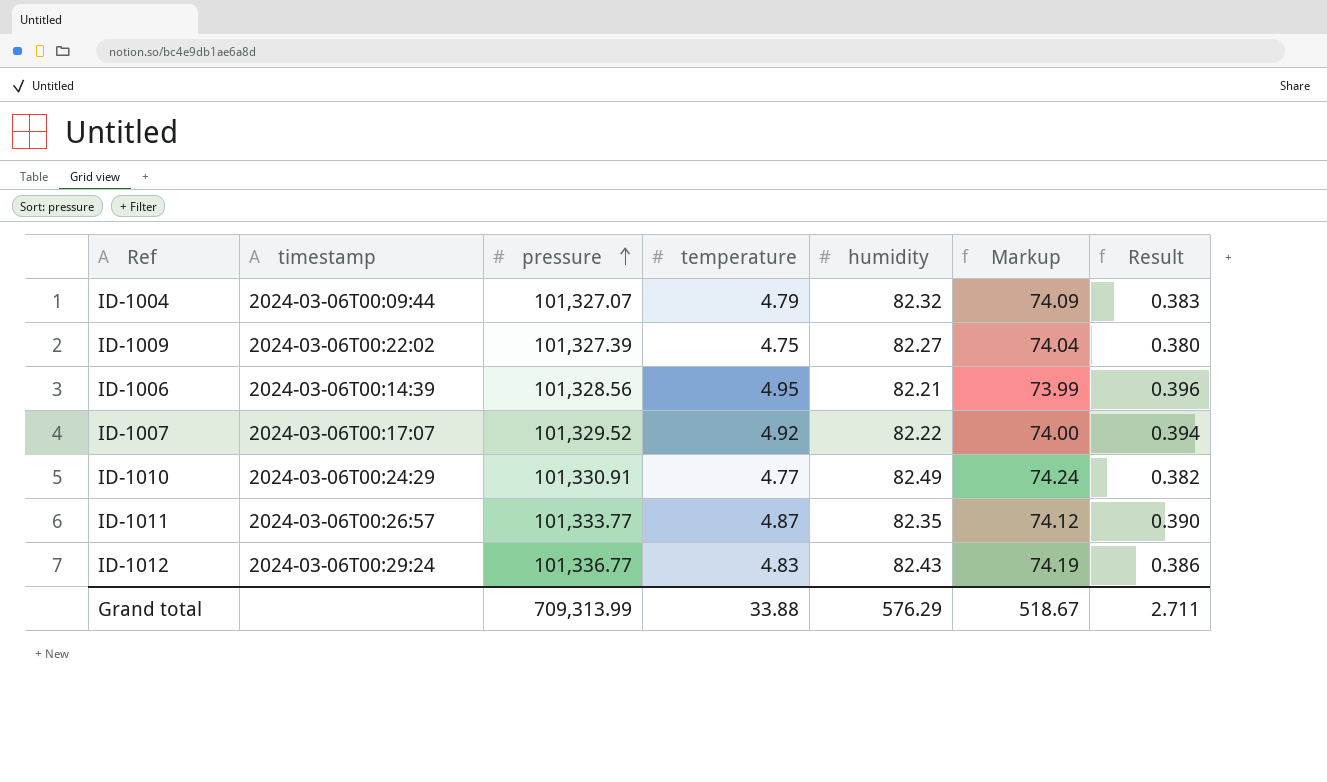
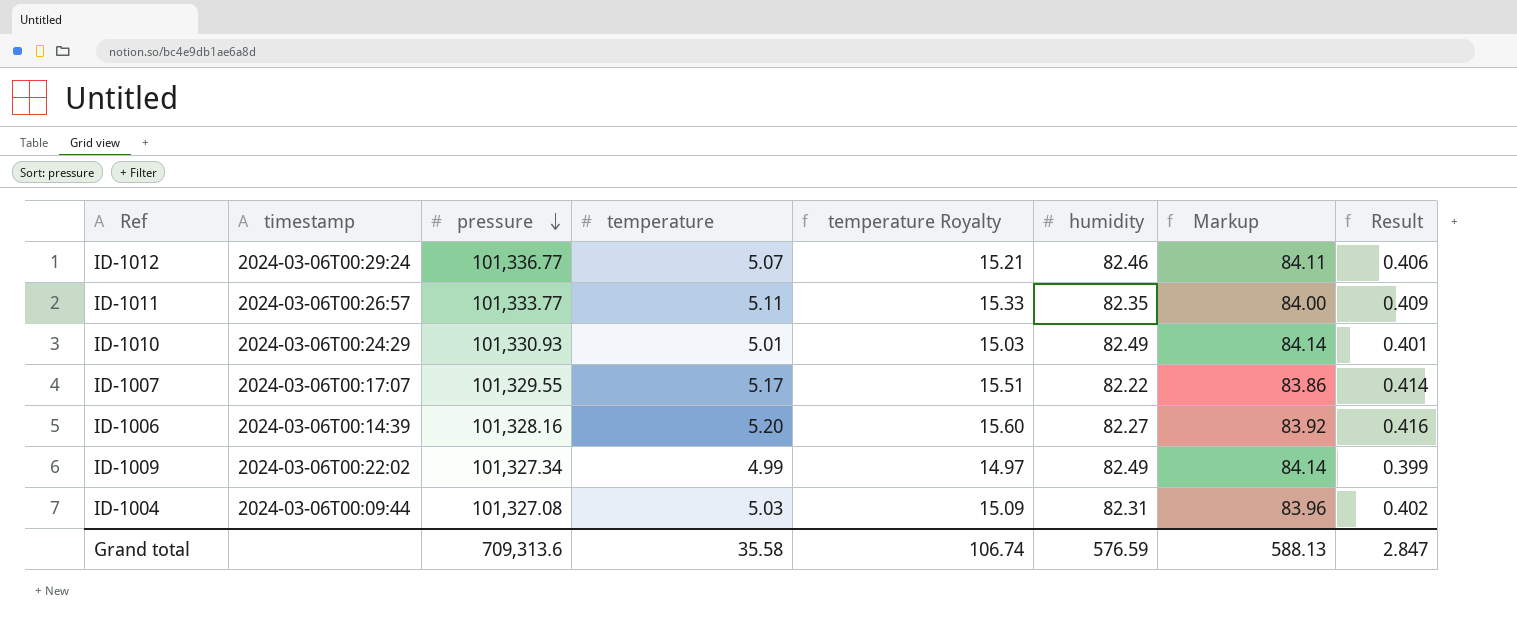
row order: pressure ascending -> pressure descending
column temperature Royalty | formula: none -> [temperature] * 3
column Markup | formula: [humidity] * 0.9 -> [humidity] * 1.02
ID-1012 | temperature: 4.83 -> 5.07
ID-1012 | humidity: 82.43 -> 82.46
ID-1012 | Result: 0.386 -> 0.406
ID-1011 | temperature: 4.87 -> 5.11
ID-1011 | Result: 0.390 -> 0.409
ID-1010 | pressure: 101,330.91 -> 101,330.93
ID-1010 | temperature: 4.77 -> 5.01
ID-1010 | Result: 0.382 -> 0.401
ID-1007 | pressure: 101,329.52 -> 101,329.55
ID-1007 | temperature: 4.92 -> 5.17
ID-1007 | Result: 0.394 -> 0.414
ID-1006 | pressure: 101,328.56 -> 101,328.16
ID-1006 | temperature: 4.95 -> 5.20
ID-1006 | humidity: 82.21 -> 82.27
ID-1006 | Result: 0.396 -> 0.416
ID-1009 | pressure: 101,327.39 -> 101,327.34
ID-1009 | temperature: 4.75 -> 4.99
ID-1009 | humidity: 82.27 -> 82.49
ID-1009 | Result: 0.380 -> 0.399
ID-1004 | pressure: 101,327.07 -> 101,327.08
ID-1004 | temperature: 4.79 -> 5.03
ID-1004 | humidity: 82.32 -> 82.31
ID-1004 | Result: 0.383 -> 0.402
Grand total | pressure: 709,313.99 -> 709,313.6
Grand total | temperature: 33.88 -> 35.58
Grand total | humidity: 576.29 -> 576.59
Grand total | Markup: 518.67 -> 588.13
Grand total | Result: 2.711 -> 2.847

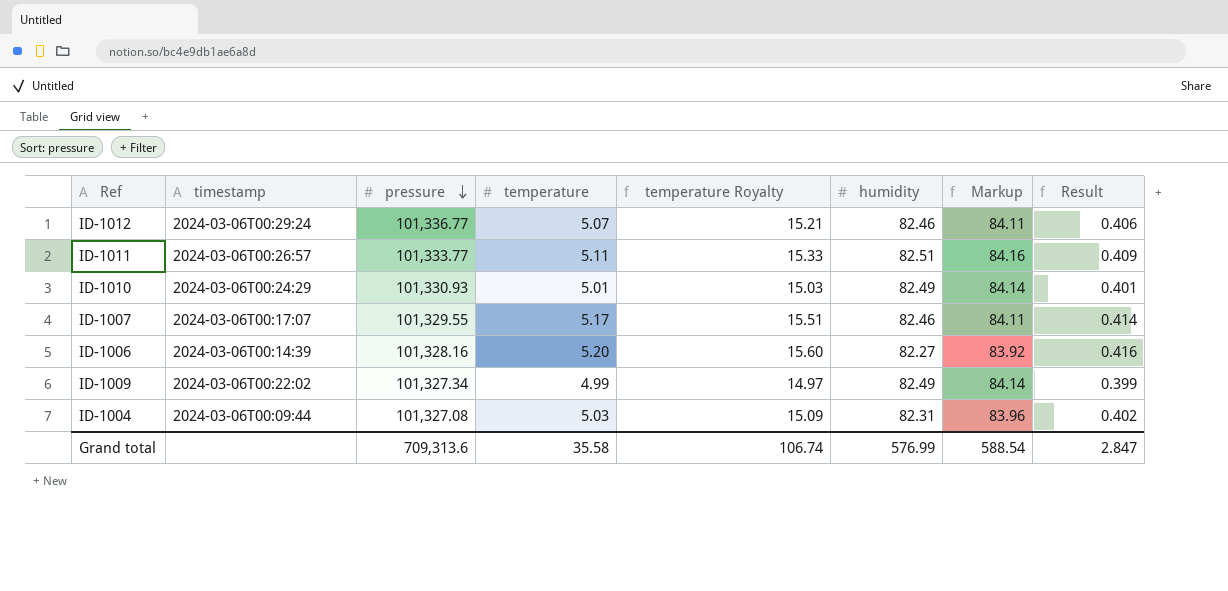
ID-1011 | humidity: 82.35 -> 82.51
ID-1011 | Markup: 84.00 -> 84.16
ID-1007 | humidity: 82.22 -> 82.46
ID-1007 | Markup: 83.86 -> 84.11
Grand total | humidity: 576.59 -> 576.99
Grand total | Markup: 588.13 -> 588.54

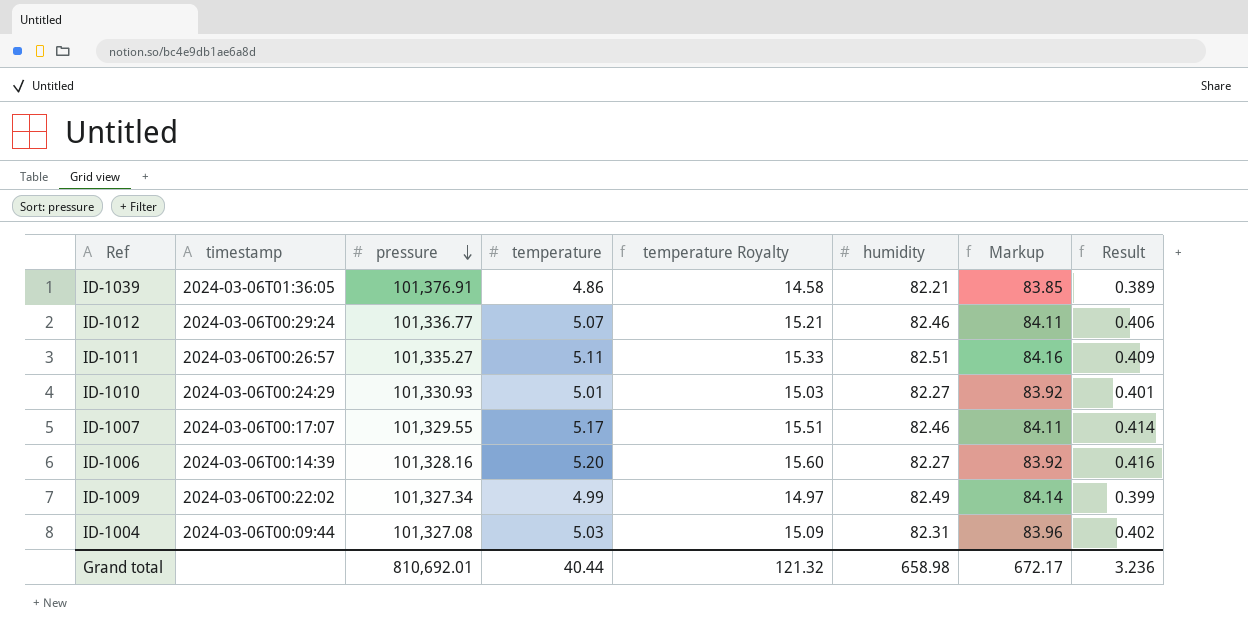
row ID-1039: none -> 2024-03-06T01:36:05 | 101,376.91 | 4.86 | 14.58 | 82.21 | 83.85 | 0.389
ID-1011 | pressure: 101,333.77 -> 101,335.27
ID-1010 | humidity: 82.49 -> 82.27
ID-1010 | Markup: 84.14 -> 83.92
Grand total | pressure: 709,313.6 -> 810,692.01
Grand total | temperature: 35.58 -> 40.44
Grand total | temperature Royalty: 106.74 -> 121.32
Grand total | humidity: 576.99 -> 658.98
Grand total | Markup: 588.54 -> 672.17
Grand total | Result: 2.847 -> 3.236

